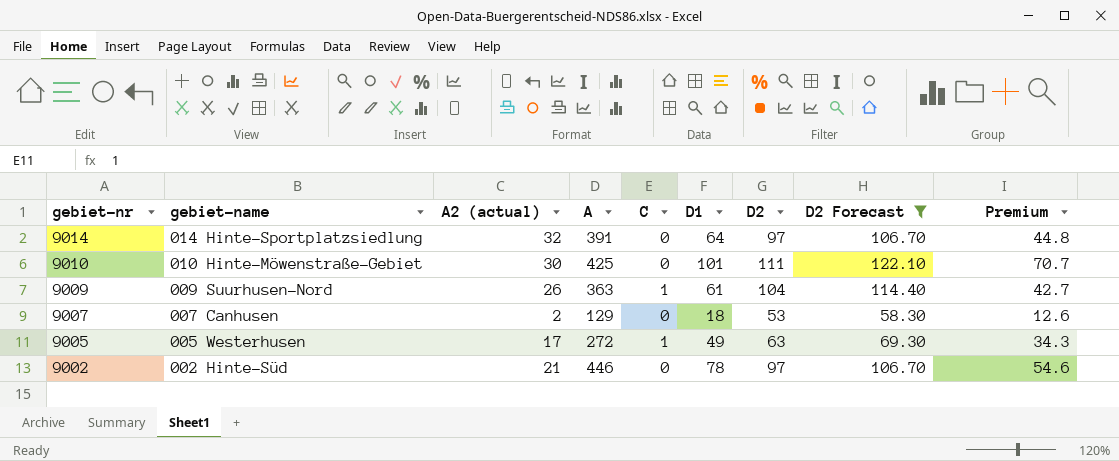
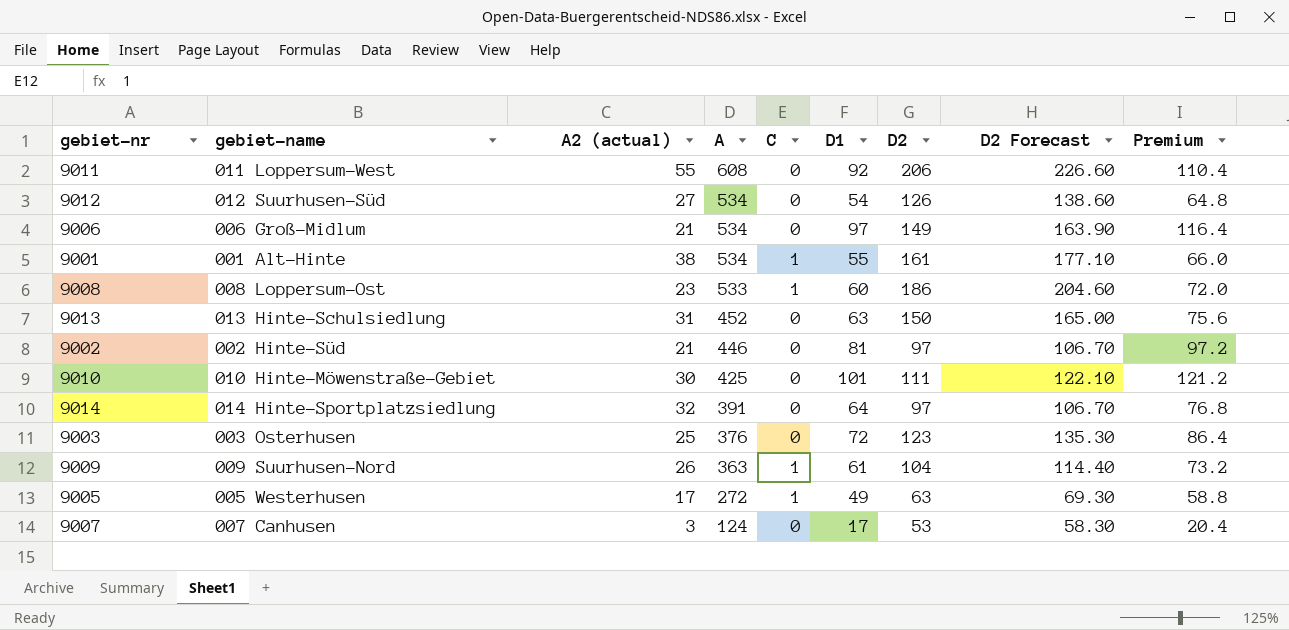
filter: D2 Forecast <= 122.10 -> none
row order: gebiet-nr descending -> A descending
column Premium | formula: [D1] * 0.7 -> [D1] * 1.2
9002 | D1: 78 -> 81
9007 | A2 (actual): 2 -> 3
9007 | A: 129 -> 124
9007 | D1: 18 -> 17

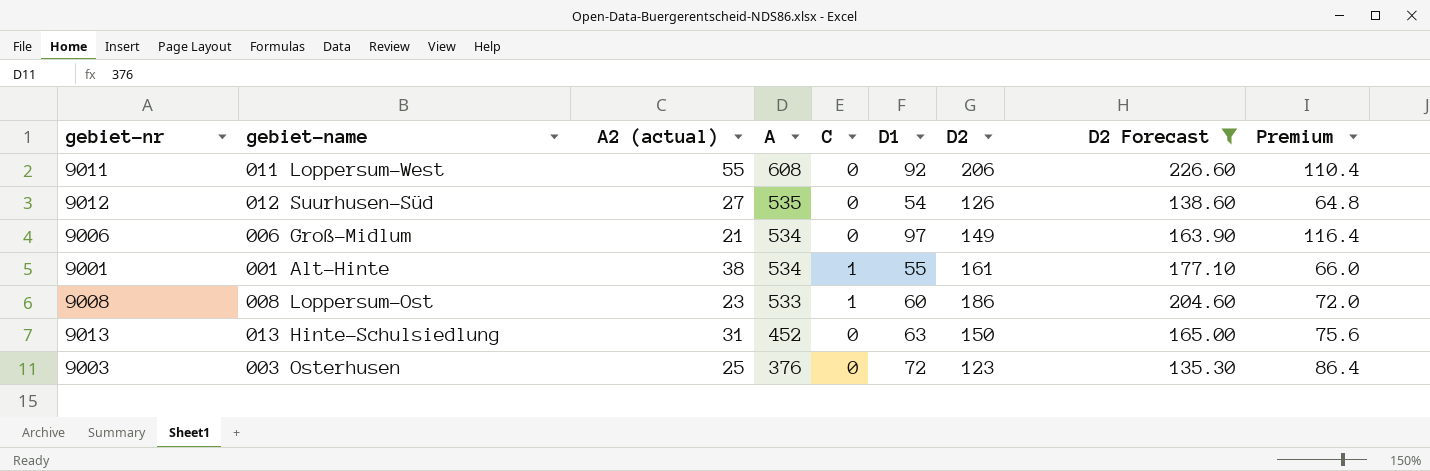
filter: none -> D2 Forecast >= 135.30
9012 | A: 534 -> 535

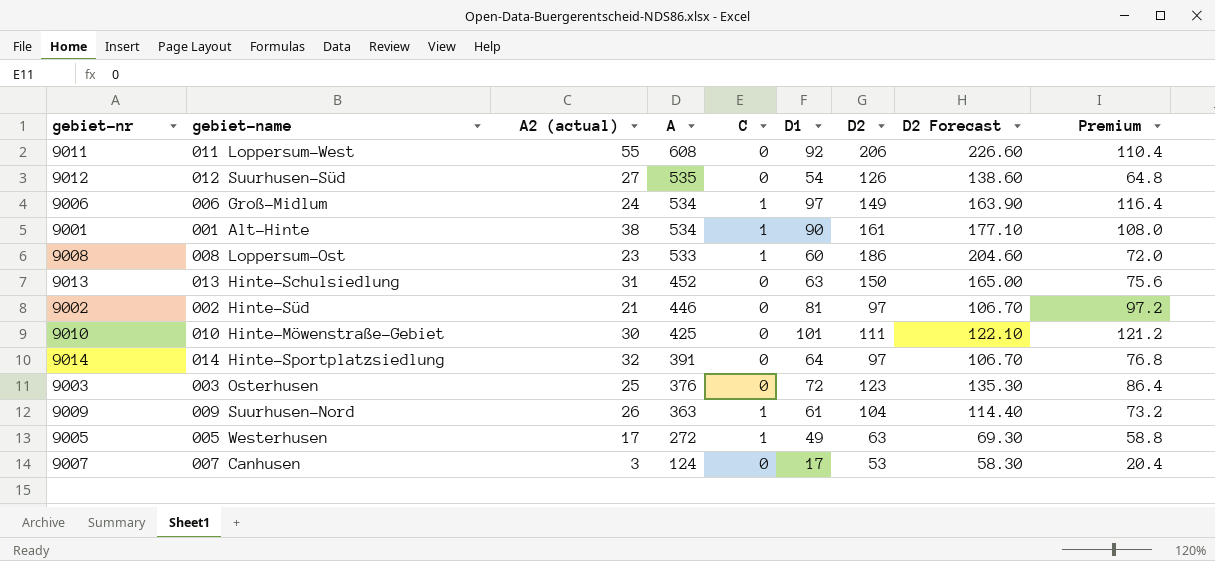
filter: D2 Forecast >= 135.30 -> none
9006 | A2 (actual): 21 -> 24
9006 | C: 0 -> 1
9001 | D1: 55 -> 90
9001 | Premium: 66.0 -> 108.0

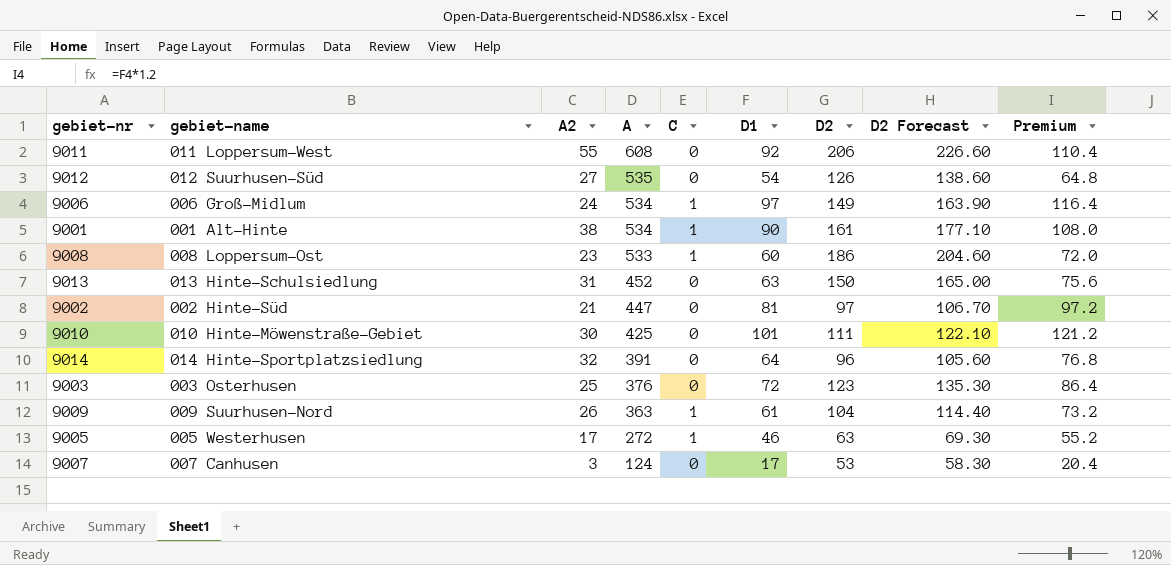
column name: A2 (actual) -> A2
9002 | A: 446 -> 447
9014 | D2: 97 -> 96
9014 | D2 Forecast: 106.70 -> 105.60
9005 | D1: 49 -> 46
9005 | Premium: 58.8 -> 55.2

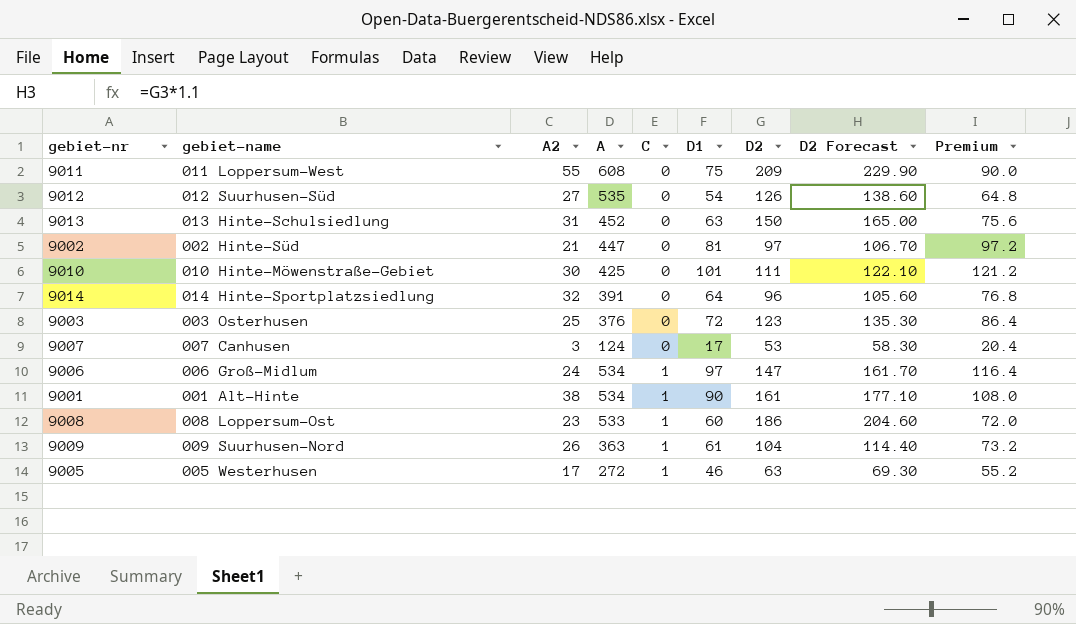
row order: A descending -> C ascending
9011 | D1: 92 -> 75
9011 | D2: 206 -> 209
9011 | D2 Forecast: 226.60 -> 229.90
9011 | Premium: 110.4 -> 90.0
9006 | D2: 149 -> 147
9006 | D2 Forecast: 163.90 -> 161.70

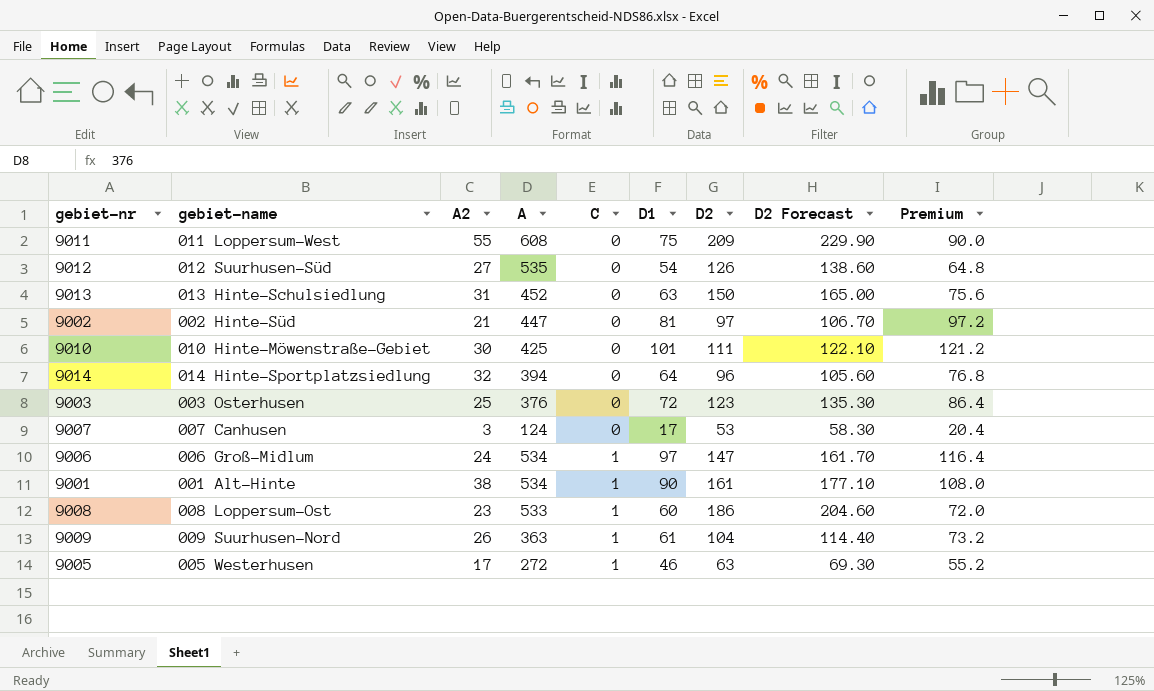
9014 | A: 391 -> 394

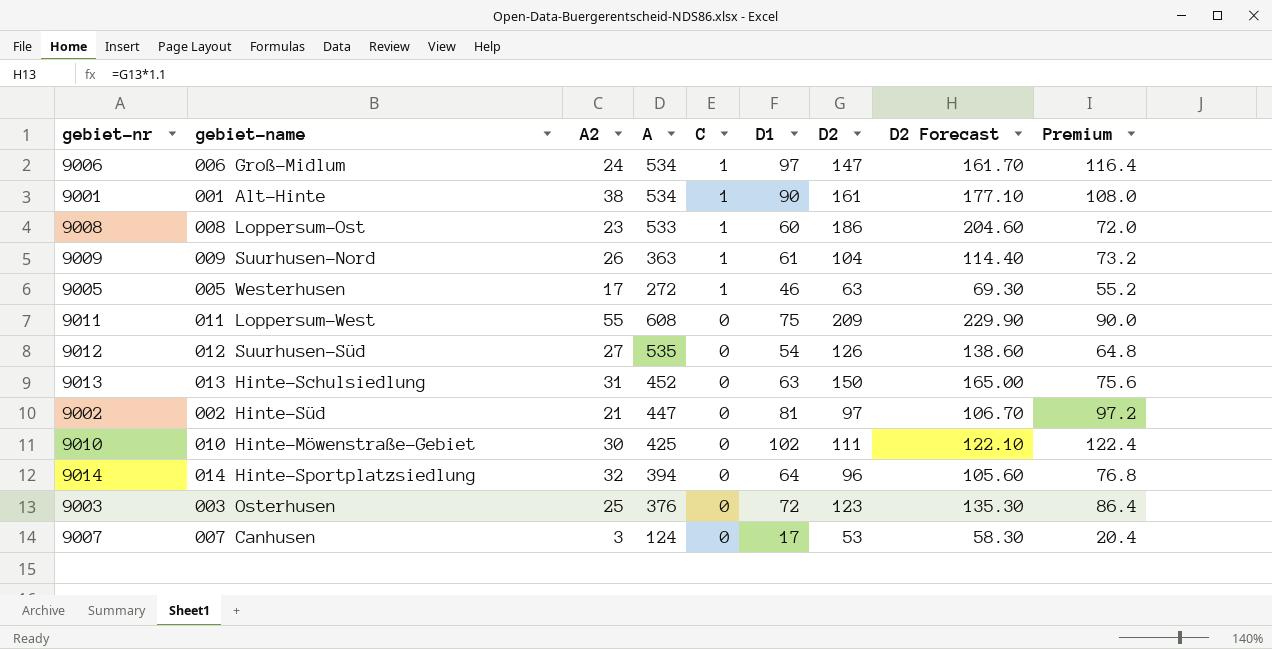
row order: C ascending -> C descending
9010 | D1: 101 -> 102
9010 | Premium: 121.2 -> 122.4

